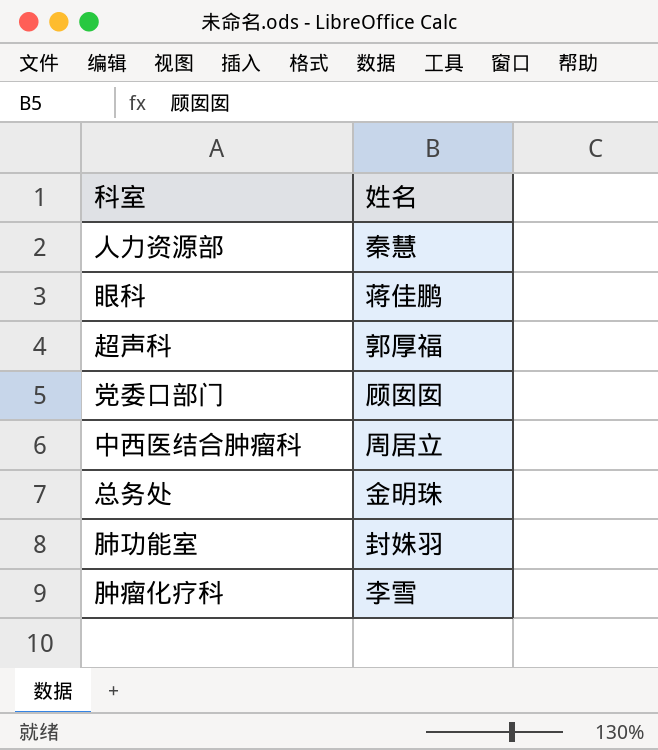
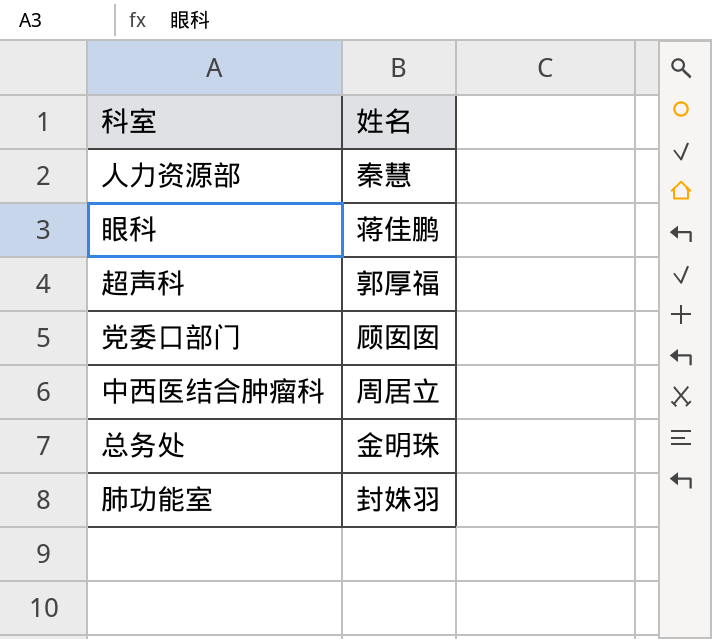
row 肿瘤化疗科: 李雪 -> none

